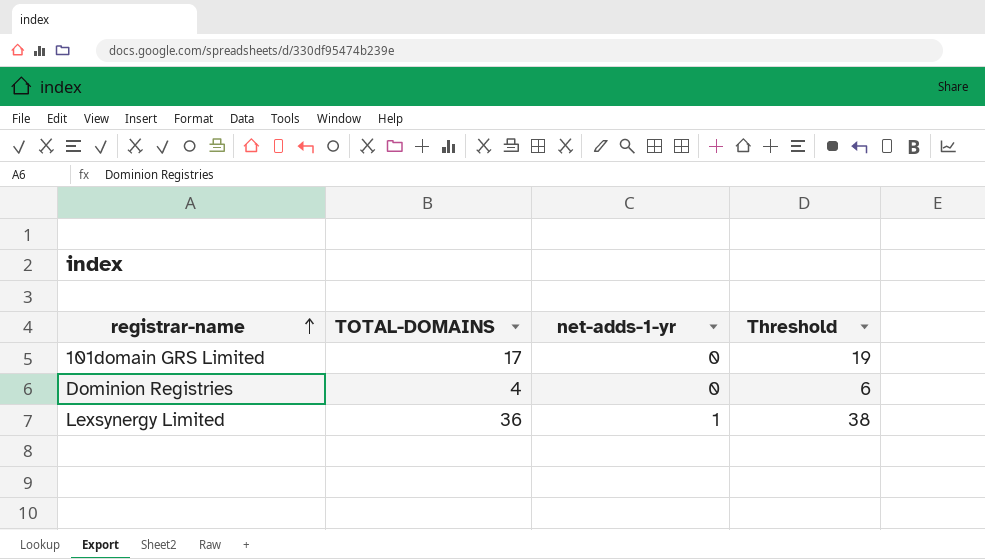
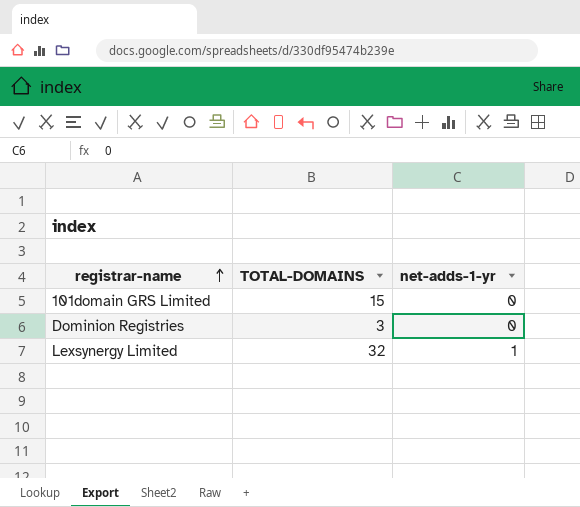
column Threshold | formula: [TOTAL-DOMAINS] + 2 -> none
101domain GRS Limited | TOTAL-DOMAINS: 17 -> 15
Dominion Registries | TOTAL-DOMAINS: 4 -> 3
Lexsynergy Limited | TOTAL-DOMAINS: 36 -> 32

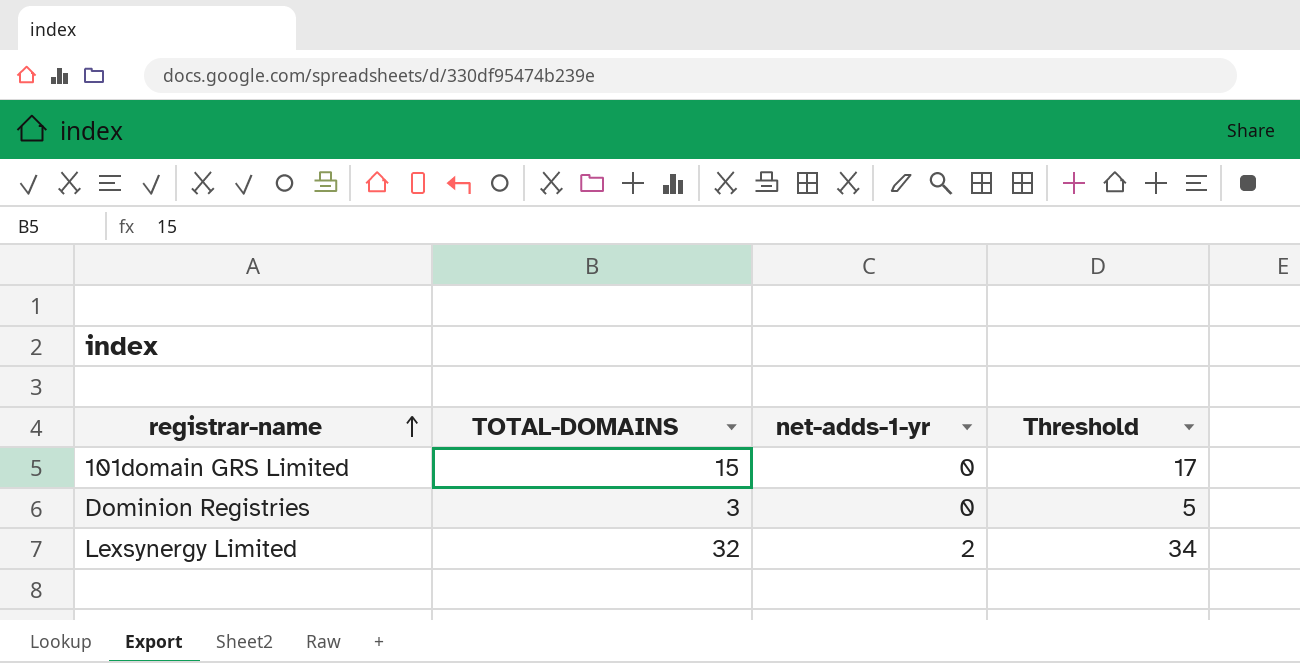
column Threshold | formula: none -> [TOTAL-DOMAINS] + 2
Lexsynergy Limited | net-adds-1-yr: 1 -> 2

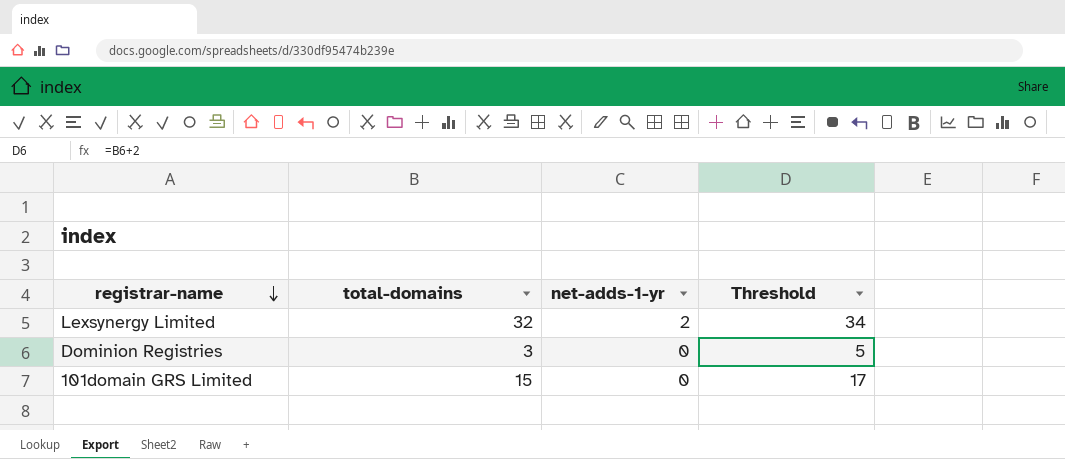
row order: registrar-name ascending -> registrar-name descending
column name: TOTAL-DOMAINS -> total-domains

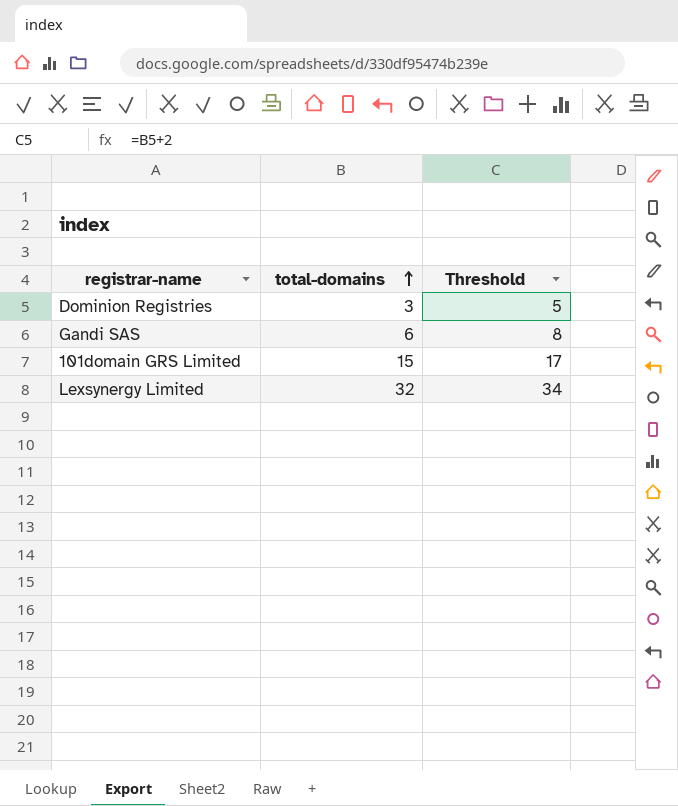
row order: registrar-name descending -> total-domains ascending
column net-adds-1-yr | position: 3 -> none
row Gandi SAS: none -> 6 | 8

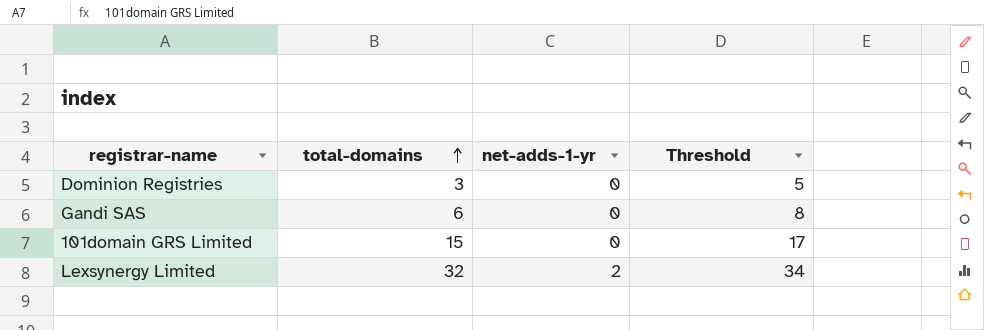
column net-adds-1-yr | position: none -> 3

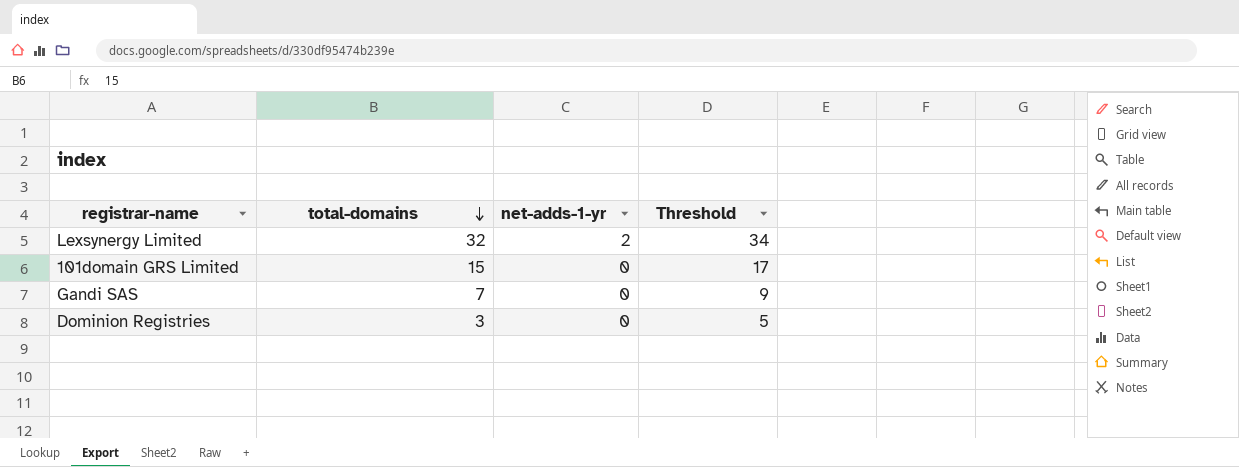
row order: total-domains ascending -> total-domains descending
Gandi SAS | total-domains: 6 -> 7
Gandi SAS | Threshold: 8 -> 9

